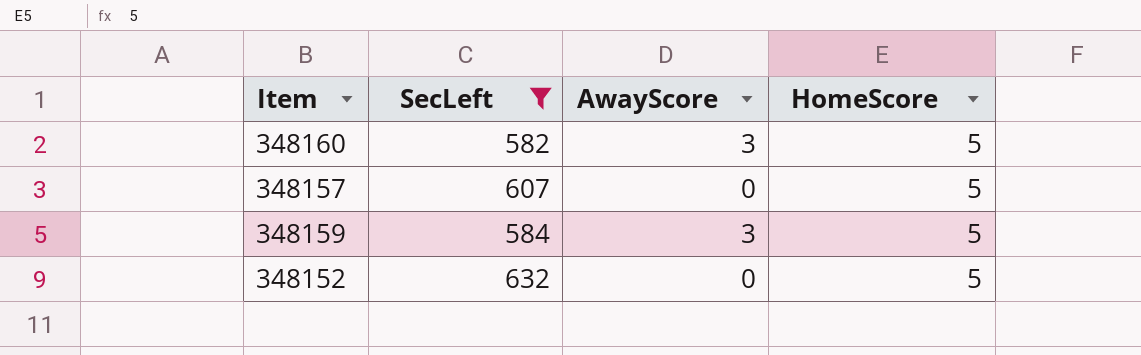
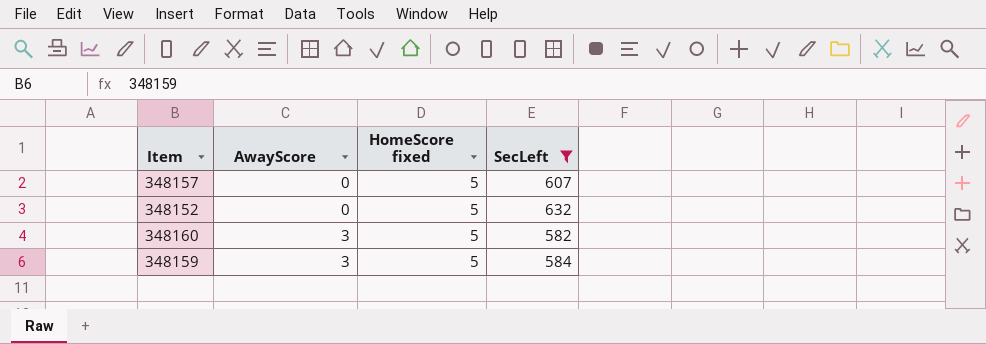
row order: none -> AwayScore ascending
column name: HomeScore -> HomeScore fixed
column SecLeft | position: 2 -> 4

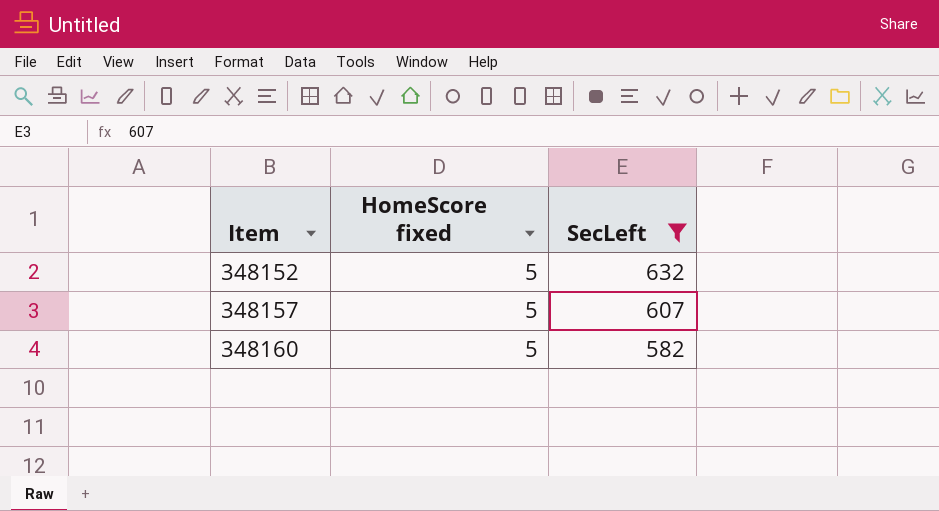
row order: AwayScore ascending -> Item ascending
column AwayScore | position: 2 -> none
row 348159: 3 | 5 | 584 -> none

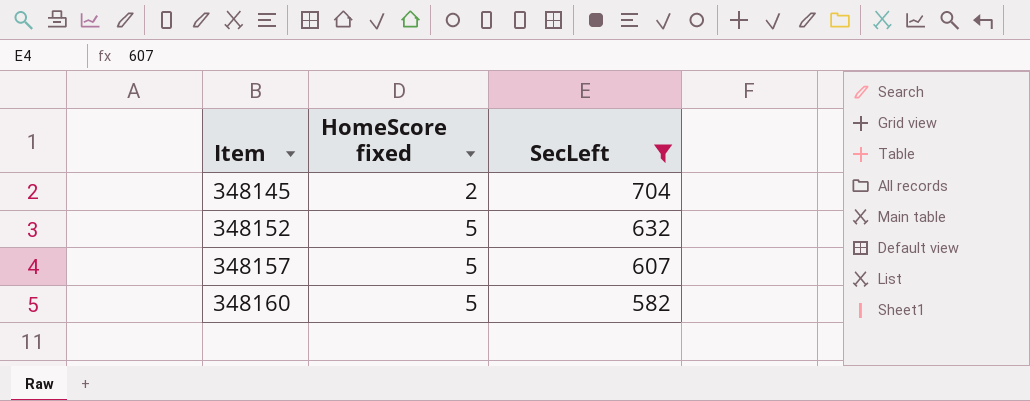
row 348145: none -> 2 | 704

